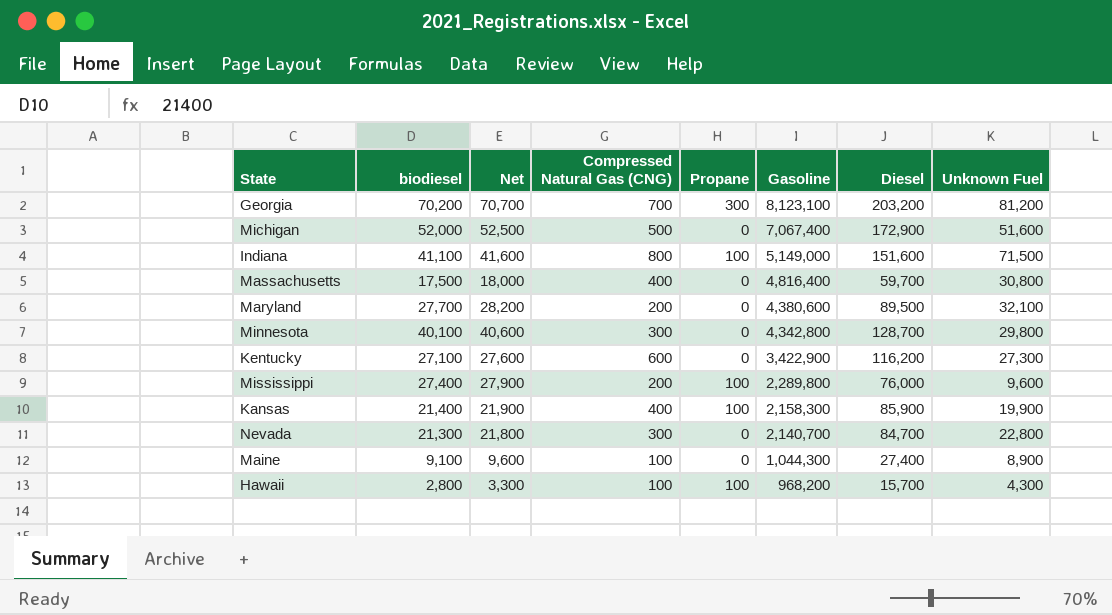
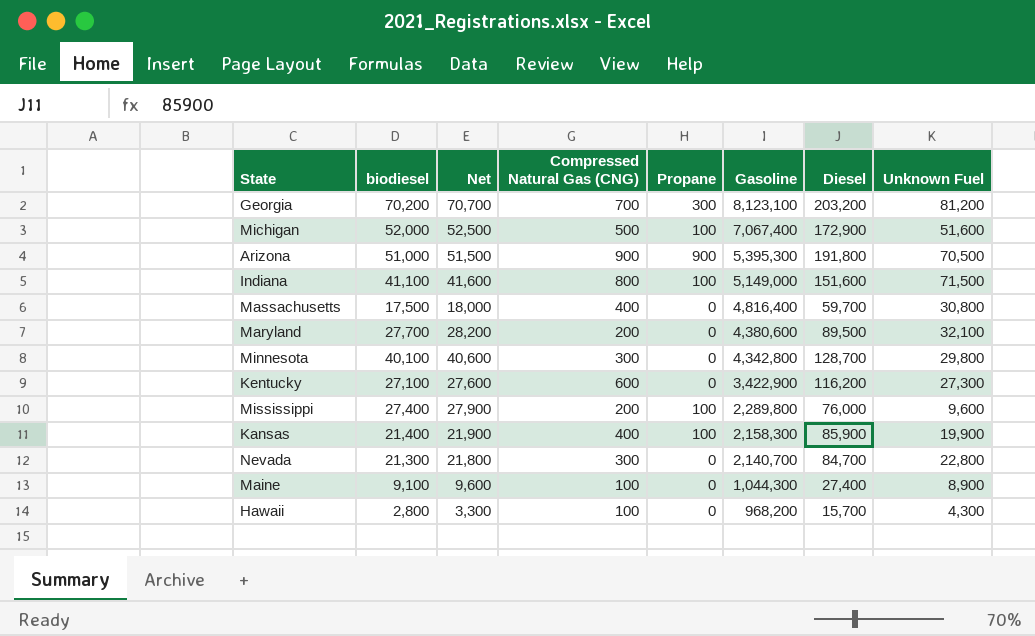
Michigan | Propane: 0 -> 100
row Arizona: none -> 51,000 | 51,500 | 900 | 900 | 5,395,300 | 191,800 | 70,500
Hawaii | Propane: 100 -> 0

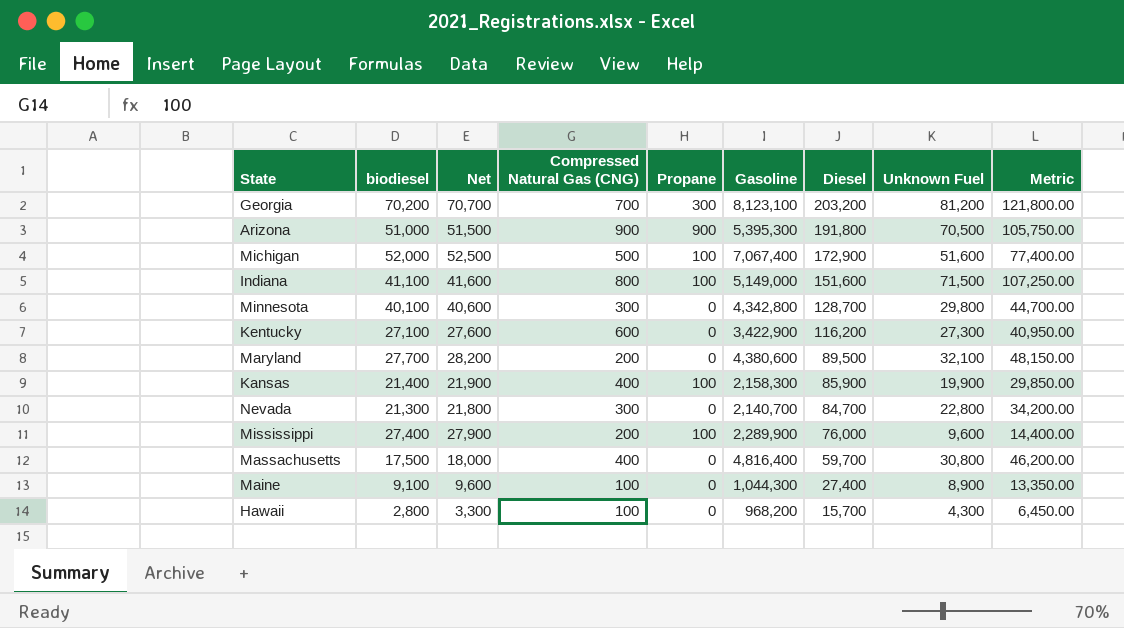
row order: Gasoline descending -> Diesel descending
column Metric | formula: none -> [Unknown Fuel] * 1.5
Mississippi | Gasoline: 2,289,800 -> 2,289,900

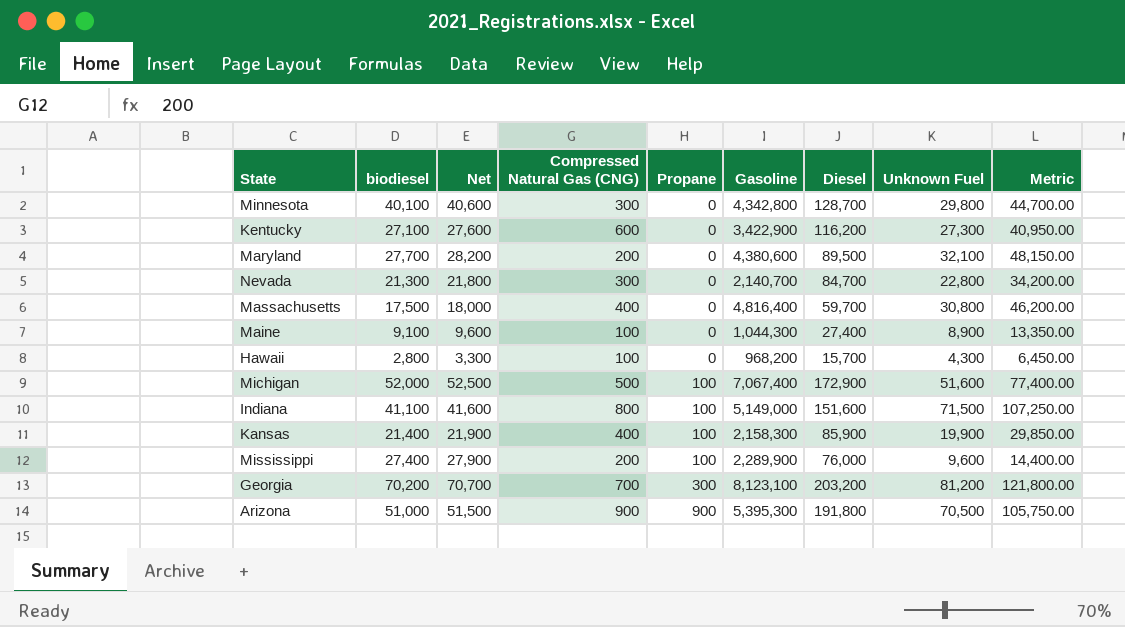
row order: Diesel descending -> Propane ascending

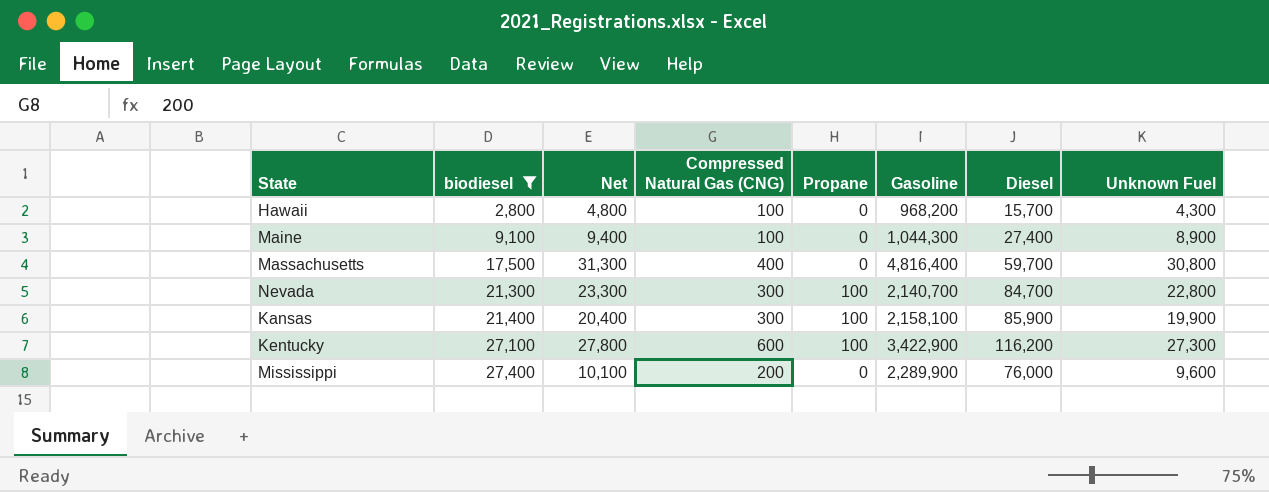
filter: none -> biodiesel <= 27,400
row order: Propane ascending -> biodiesel ascending
column Metric | formula: [Unknown Fuel] * 1.5 -> none
column Net | formula: [biodiesel] + 500 -> [Unknown Fuel] + 500
Nevada | Propane: 0 -> 100
Kansas | Compressed Natural Gas (CNG): 400 -> 300
Kansas | Gasoline: 2,158,300 -> 2,158,100
Kentucky | Propane: 0 -> 100
Mississippi | Propane: 100 -> 0

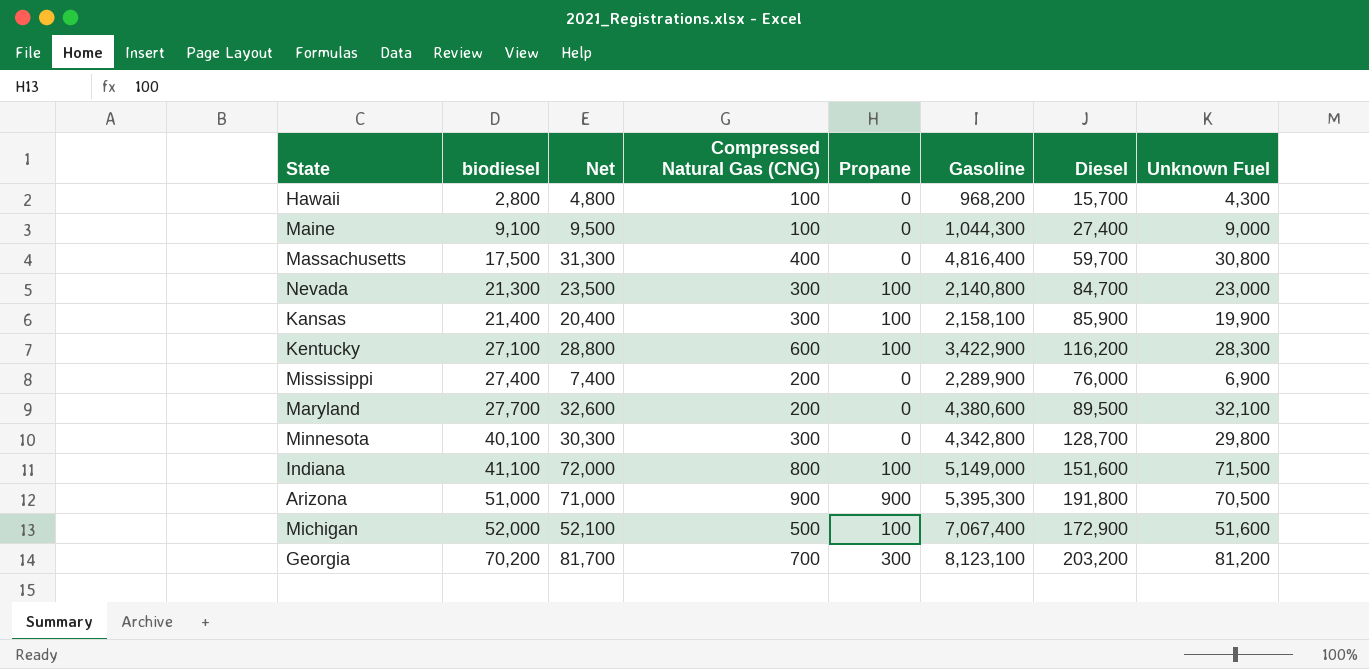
filter: biodiesel <= 27,400 -> none
Maine | Net: 9,400 -> 9,500
Maine | Unknown Fuel: 8,900 -> 9,000
Nevada | Net: 23,300 -> 23,500
Nevada | Gasoline: 2,140,700 -> 2,140,800
Nevada | Unknown Fuel: 22,800 -> 23,000
Kentucky | Net: 27,800 -> 28,800
Kentucky | Unknown Fuel: 27,300 -> 28,300
Mississippi | Net: 10,100 -> 7,400
Mississippi | Unknown Fuel: 9,600 -> 6,900

